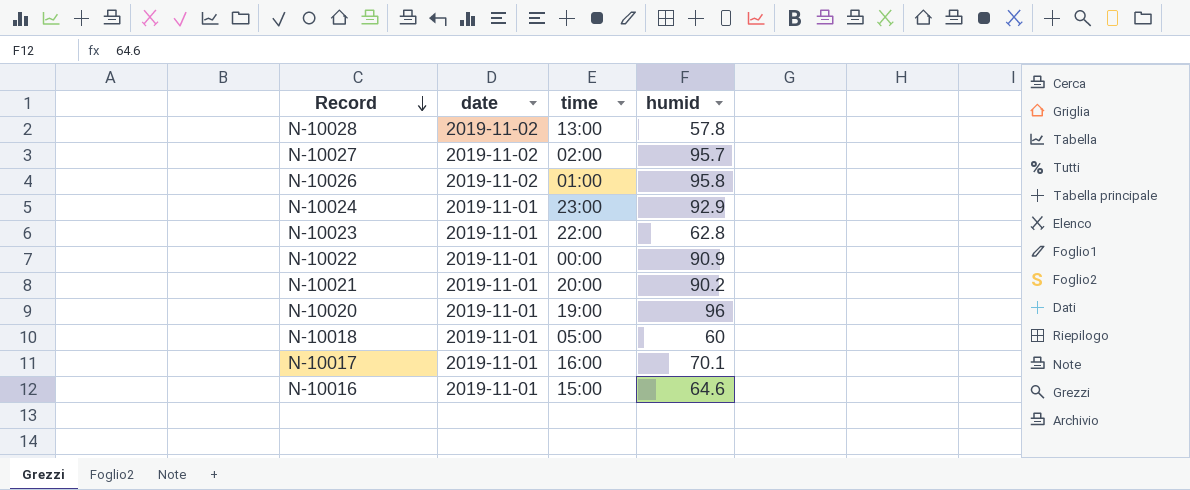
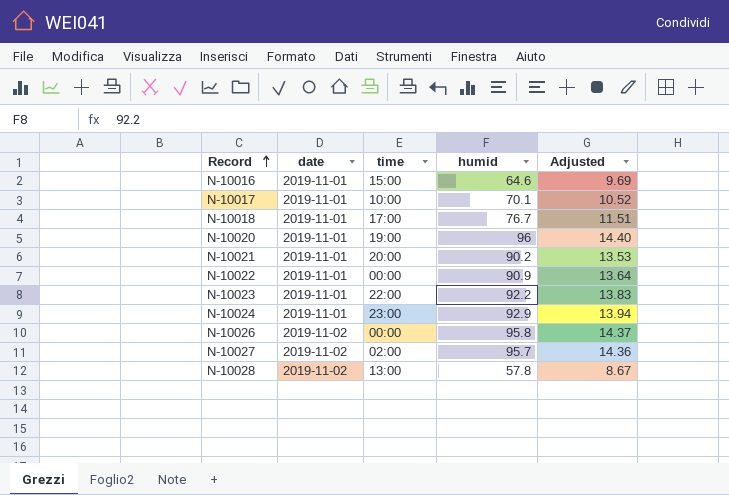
row order: Record descending -> Record ascending
column Adjusted | formula: none -> [humid] * 0.15
N-10017 | time: 16:00 -> 10:00
N-10018 | time: 05:00 -> 17:00
N-10018 | humid: 60 -> 76.7
N-10023 | humid: 62.8 -> 92.2
N-10026 | time: 01:00 -> 00:00

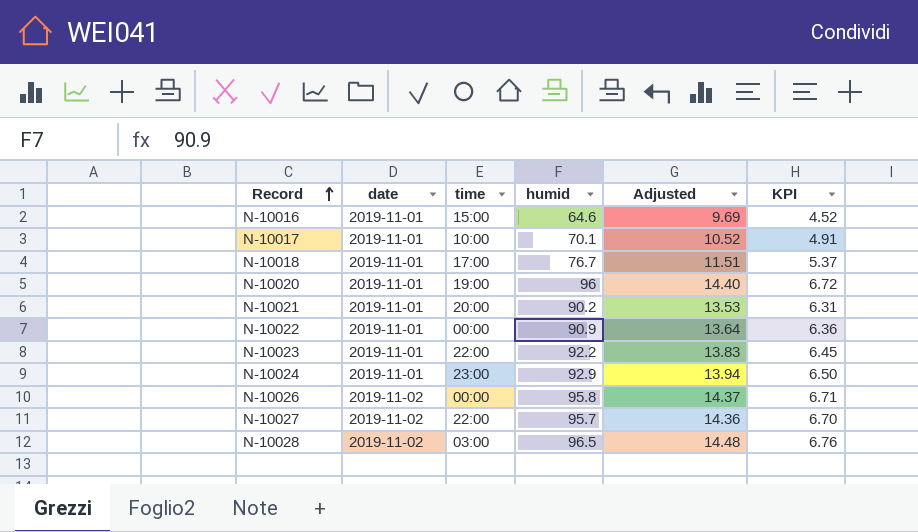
column KPI | formula: none -> [humid] * 0.07
N-10027 | time: 02:00 -> 22:00
N-10028 | time: 13:00 -> 03:00
N-10028 | humid: 57.8 -> 96.5
N-10028 | Adjusted: 8.67 -> 14.48

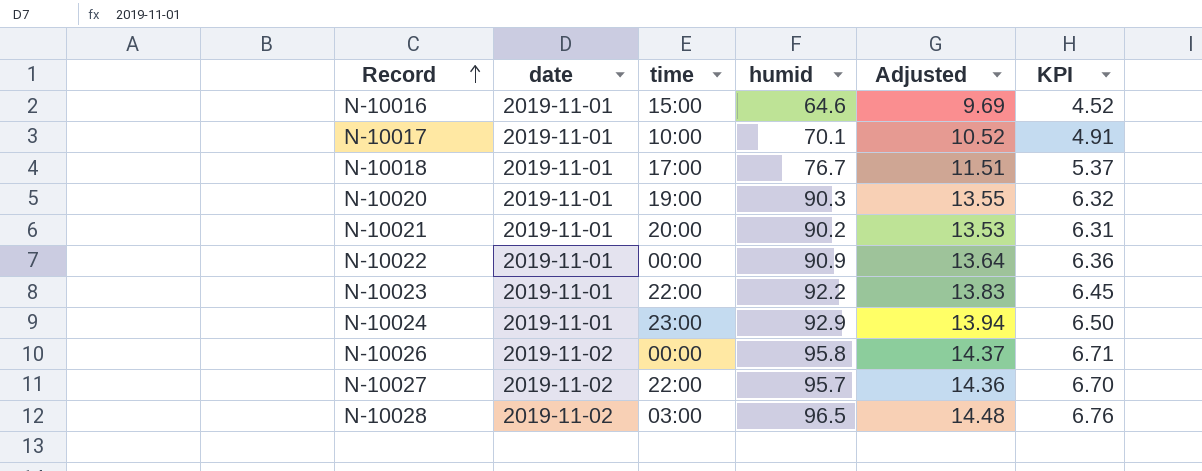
N-10020 | humid: 96 -> 90.3
N-10020 | Adjusted: 14.40 -> 13.55
N-10020 | KPI: 6.72 -> 6.32

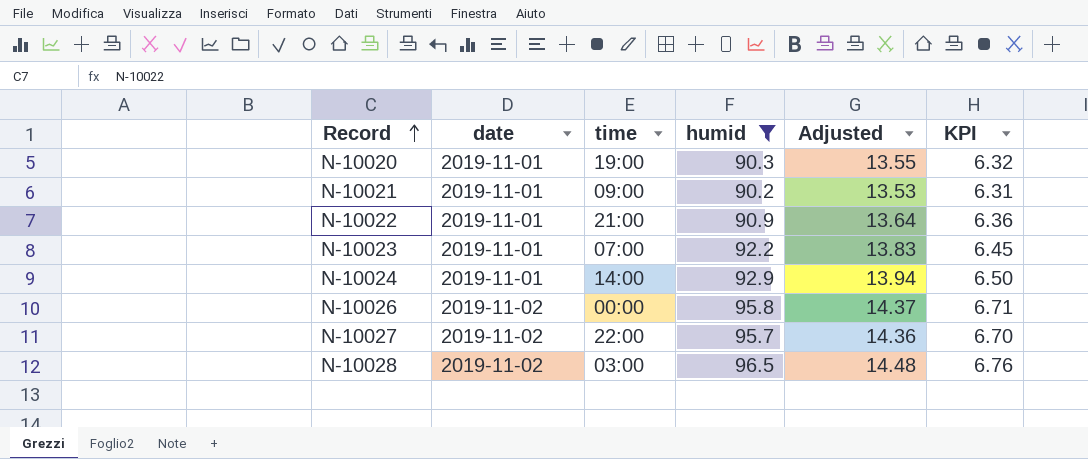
filter: none -> humid >= 90.2
N-10021 | time: 20:00 -> 09:00
N-10022 | time: 00:00 -> 21:00
N-10023 | time: 22:00 -> 07:00
N-10024 | time: 23:00 -> 14:00

